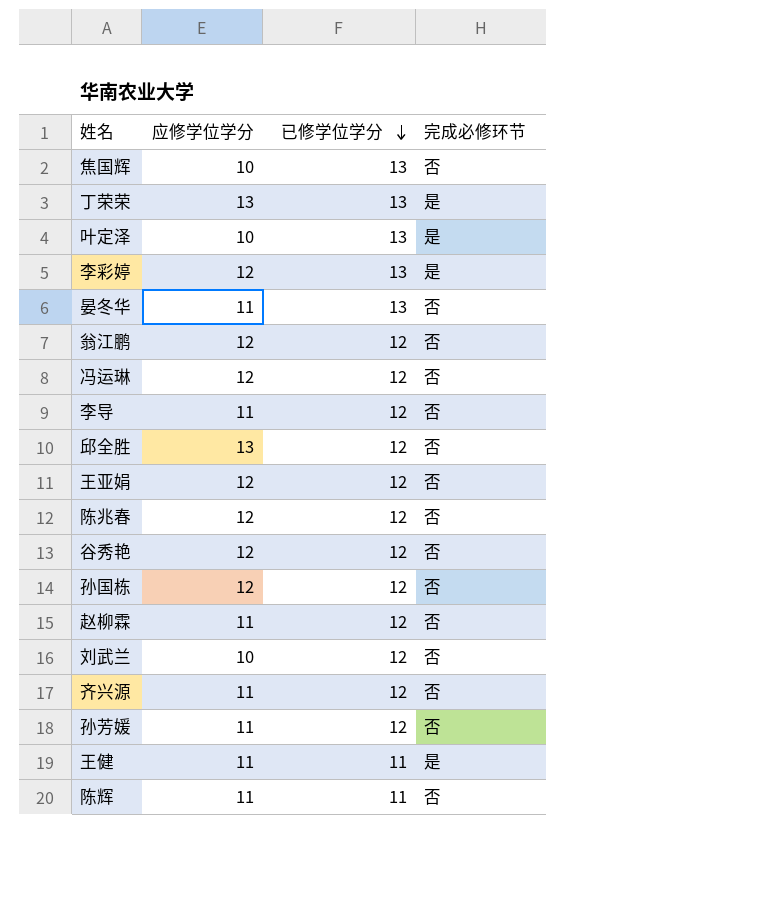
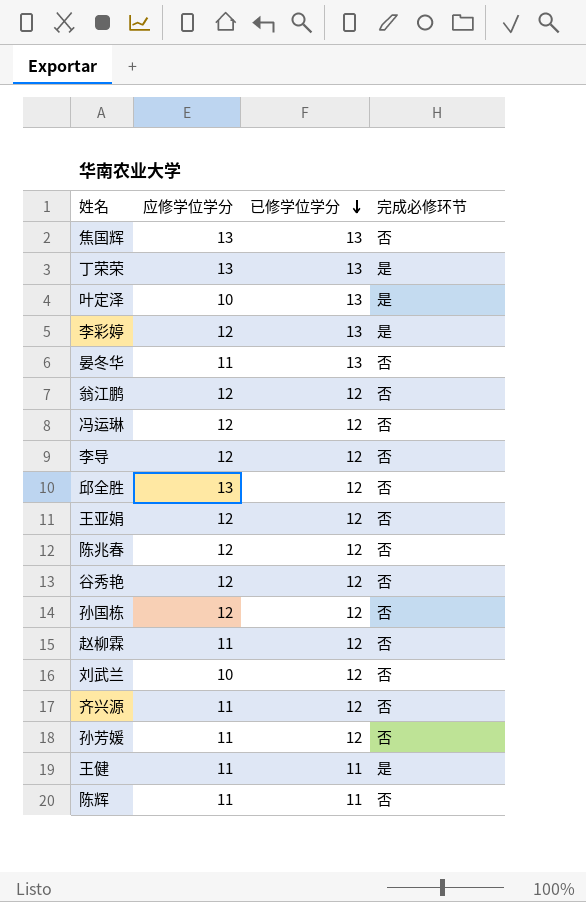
焦国辉 | 应修学位学分: 10 -> 13
李导 | 应修学位学分: 11 -> 12

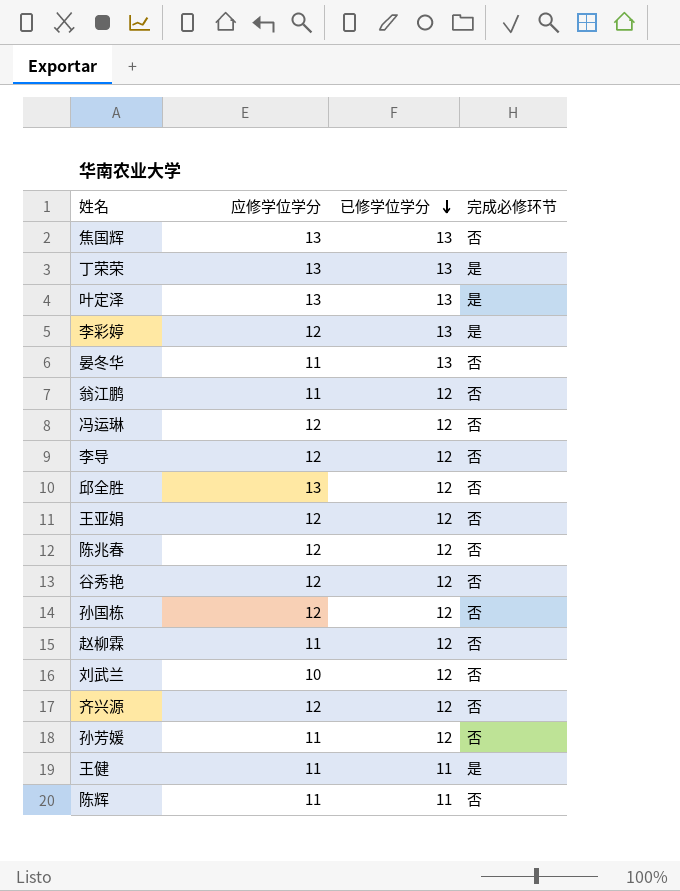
叶定泽 | 应修学位学分: 10 -> 13
翁江鹏 | 应修学位学分: 12 -> 11
齐兴源 | 应修学位学分: 11 -> 12

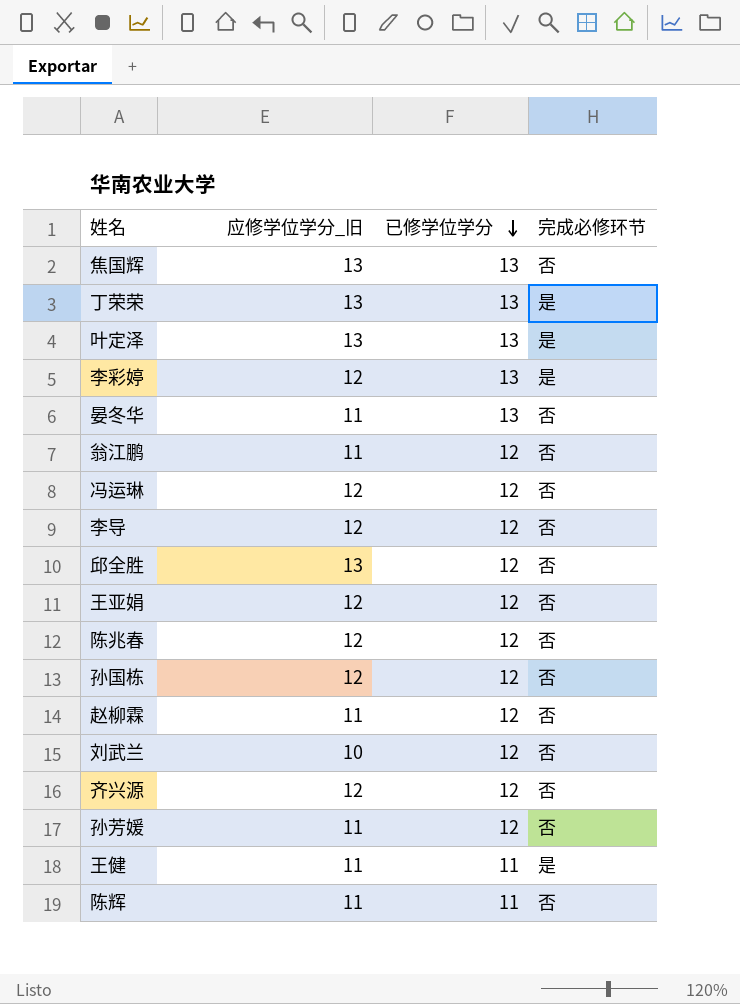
column name: 应修学位学分 -> 应修学位学分_旧
row 谷秀艳: 12 | 12 | 否 -> none

